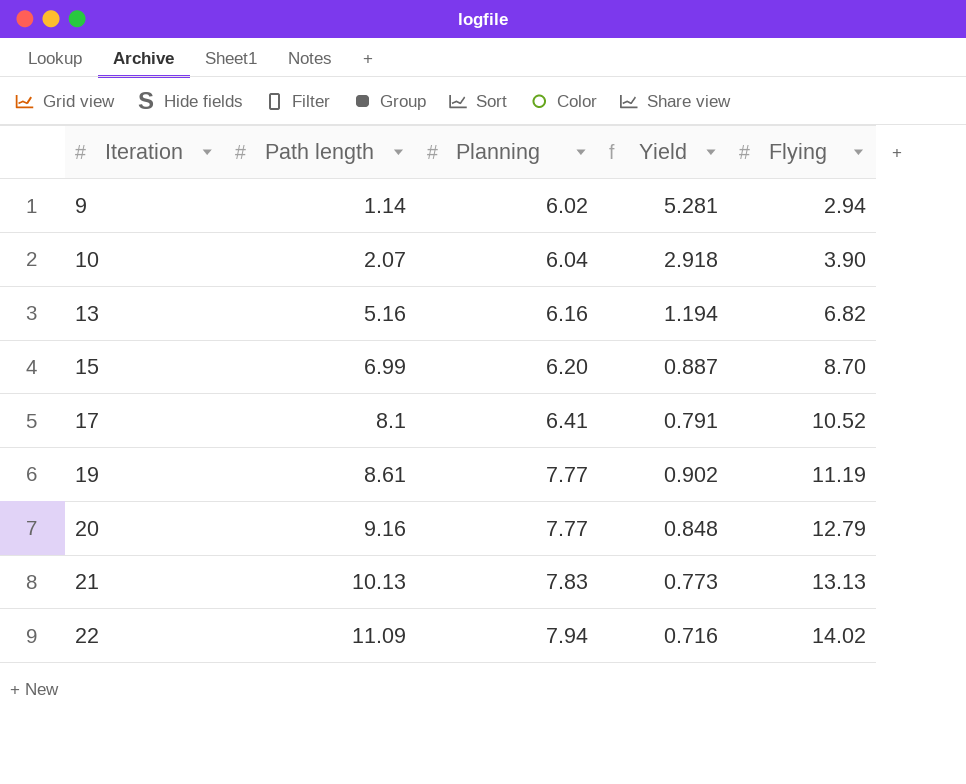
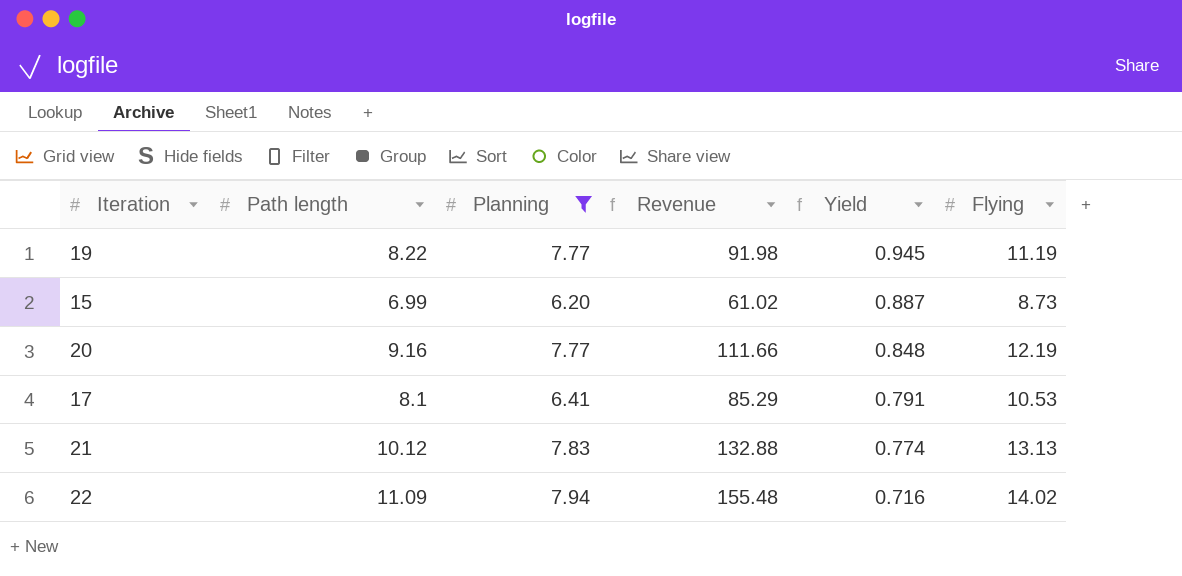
filter: none -> Planning >= 6.20
row order: Iteration ascending -> Yield descending
column Revenue | formula: none -> [Path length] * [Flying]
19 | Path length: 8.61 -> 8.22
19 | Yield: 0.902 -> 0.945
15 | Flying: 8.70 -> 8.73
20 | Flying: 12.79 -> 12.19
17 | Flying: 10.52 -> 10.53
21 | Path length: 10.13 -> 10.12
21 | Yield: 0.773 -> 0.774

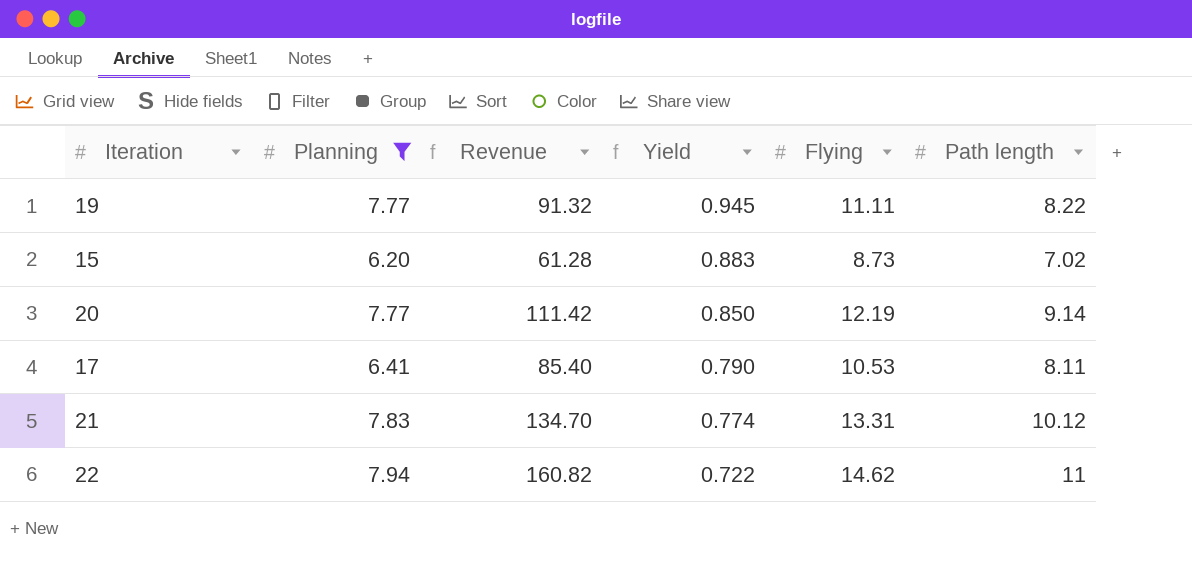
column Path length | position: 2 -> 6
19 | Revenue: 91.98 -> 91.32
19 | Flying: 11.19 -> 11.11
15 | Revenue: 61.02 -> 61.28
15 | Yield: 0.887 -> 0.883
15 | Path length: 6.99 -> 7.02
20 | Revenue: 111.66 -> 111.42
20 | Yield: 0.848 -> 0.850
20 | Path length: 9.16 -> 9.14
17 | Revenue: 85.29 -> 85.40
17 | Yield: 0.791 -> 0.790
17 | Path length: 8.1 -> 8.11
21 | Revenue: 132.88 -> 134.70
21 | Flying: 13.13 -> 13.31
22 | Revenue: 155.48 -> 160.82
22 | Yield: 0.716 -> 0.722
22 | Flying: 14.02 -> 14.62
22 | Path length: 11.09 -> 11

